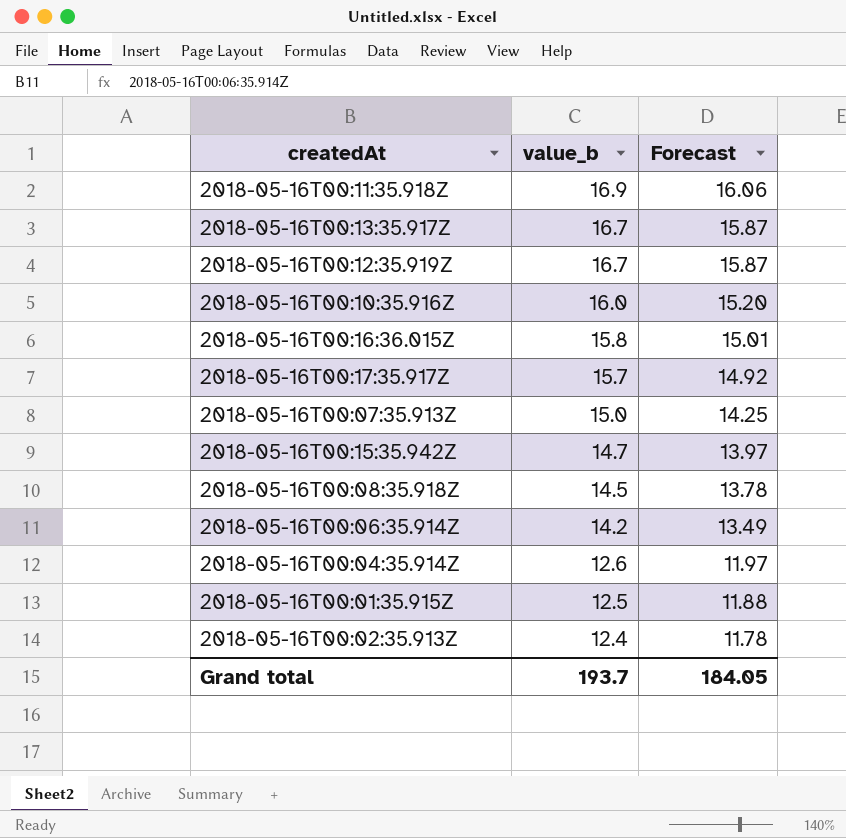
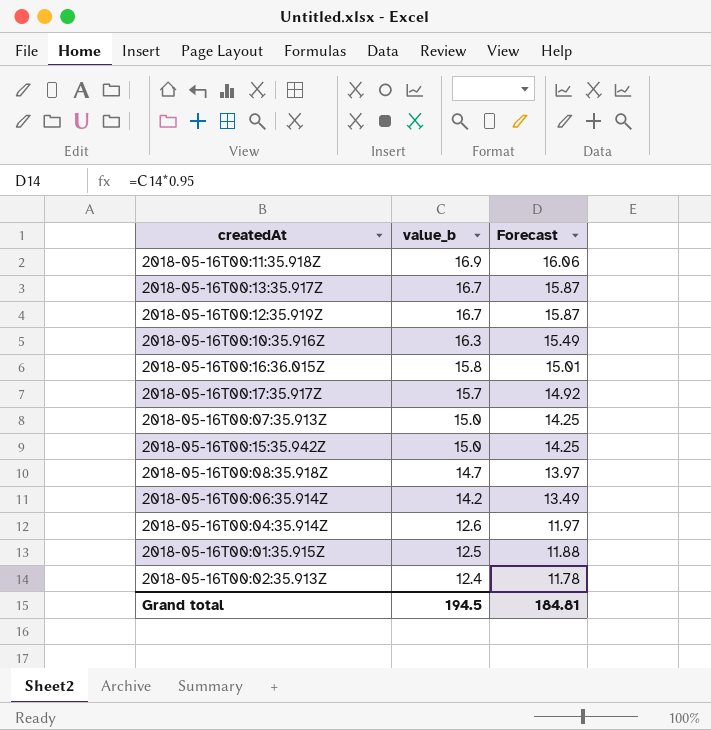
2018-05-16T00:10:35.916Z | value_b: 16.0 -> 16.3
2018-05-16T00:10:35.916Z | Forecast: 15.20 -> 15.49
2018-05-16T00:15:35.942Z | value_b: 14.7 -> 15.0
2018-05-16T00:15:35.942Z | Forecast: 13.97 -> 14.25
2018-05-16T00:08:35.918Z | value_b: 14.5 -> 14.7
2018-05-16T00:08:35.918Z | Forecast: 13.78 -> 13.97
Grand total | value_b: 193.7 -> 194.5
Grand total | Forecast: 184.05 -> 184.81

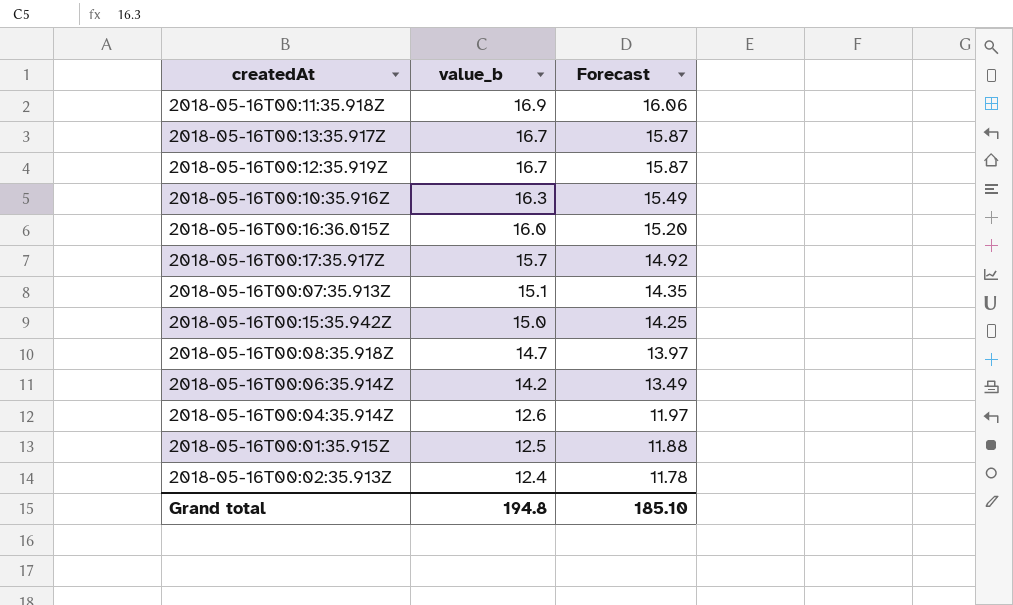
2018-05-16T00:16:36.015Z | value_b: 15.8 -> 16.0
2018-05-16T00:16:36.015Z | Forecast: 15.01 -> 15.20
2018-05-16T00:07:35.913Z | value_b: 15.0 -> 15.1
2018-05-16T00:07:35.913Z | Forecast: 14.25 -> 14.35
Grand total | value_b: 194.5 -> 194.8
Grand total | Forecast: 184.81 -> 185.10

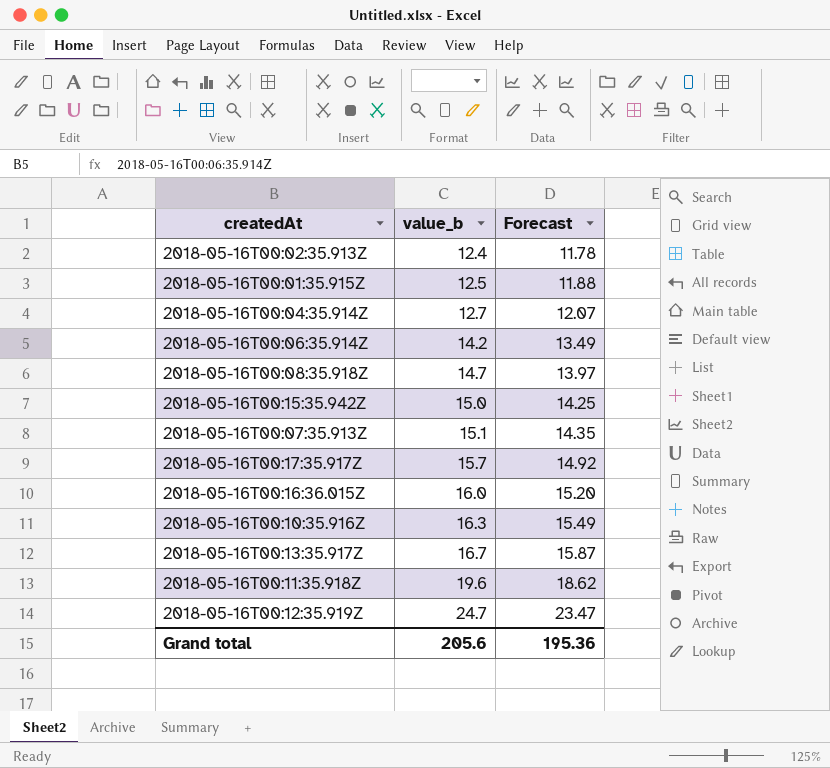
row order: value_b descending -> value_b ascending
2018-05-16T00:04:35.914Z | value_b: 12.6 -> 12.7
2018-05-16T00:04:35.914Z | Forecast: 11.97 -> 12.07
2018-05-16T00:11:35.918Z | value_b: 16.9 -> 19.6
2018-05-16T00:11:35.918Z | Forecast: 16.06 -> 18.62
2018-05-16T00:12:35.919Z | value_b: 16.7 -> 24.7
2018-05-16T00:12:35.919Z | Forecast: 15.87 -> 23.47
Grand total | value_b: 194.8 -> 205.6
Grand total | Forecast: 185.10 -> 195.36

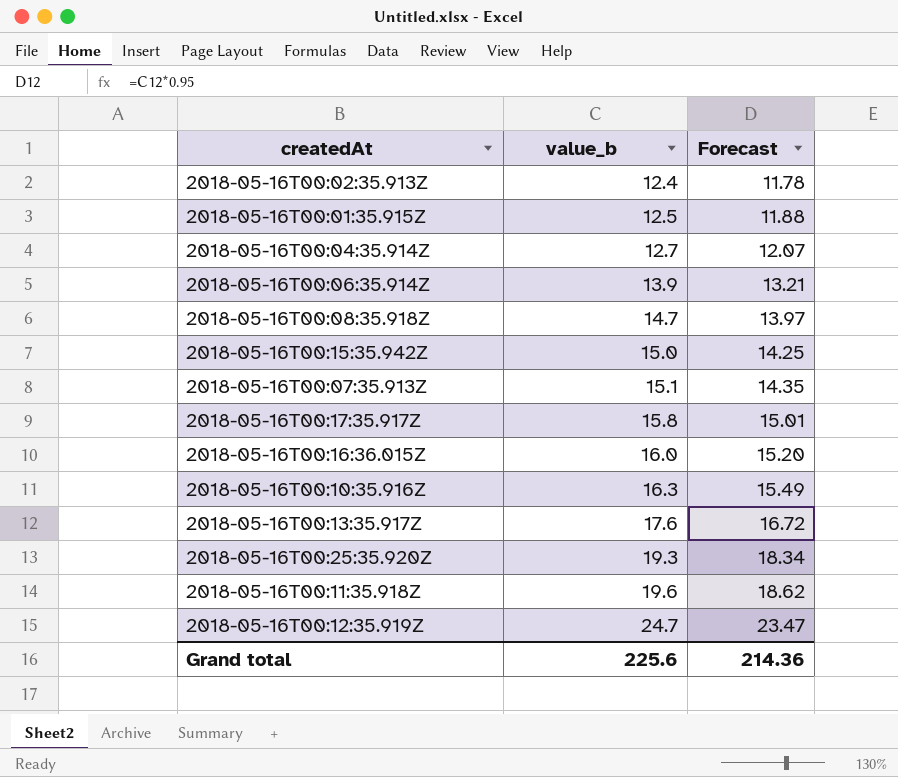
2018-05-16T00:06:35.914Z | value_b: 14.2 -> 13.9
2018-05-16T00:06:35.914Z | Forecast: 13.49 -> 13.21
2018-05-16T00:17:35.917Z | value_b: 15.7 -> 15.8
2018-05-16T00:17:35.917Z | Forecast: 14.92 -> 15.01
2018-05-16T00:13:35.917Z | value_b: 16.7 -> 17.6
2018-05-16T00:13:35.917Z | Forecast: 15.87 -> 16.72
row 2018-05-16T00:25:35.920Z: none -> 19.3 | 18.34
Grand total | value_b: 205.6 -> 225.6
Grand total | Forecast: 195.36 -> 214.36

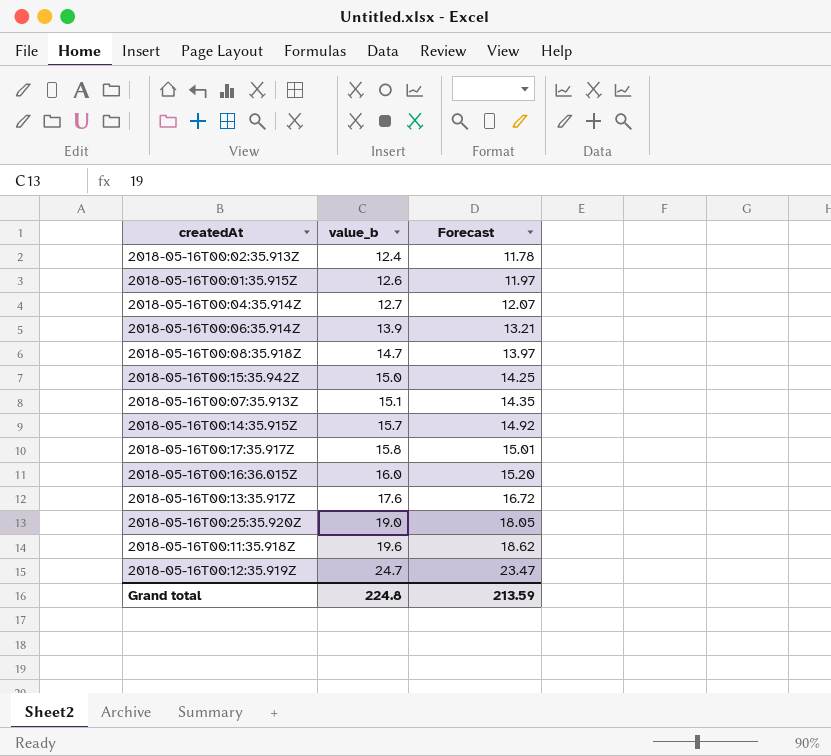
row 2018-05-16T00:10:35.916Z: 16.3 | 15.49 -> none
2018-05-16T00:01:35.915Z | value_b: 12.5 -> 12.6
2018-05-16T00:01:35.915Z | Forecast: 11.88 -> 11.97
row 2018-05-16T00:14:35.915Z: none -> 15.7 | 14.92
2018-05-16T00:25:35.920Z | value_b: 19.3 -> 19.0
2018-05-16T00:25:35.920Z | Forecast: 18.34 -> 18.05
Grand total | value_b: 225.6 -> 224.8
Grand total | Forecast: 214.36 -> 213.59

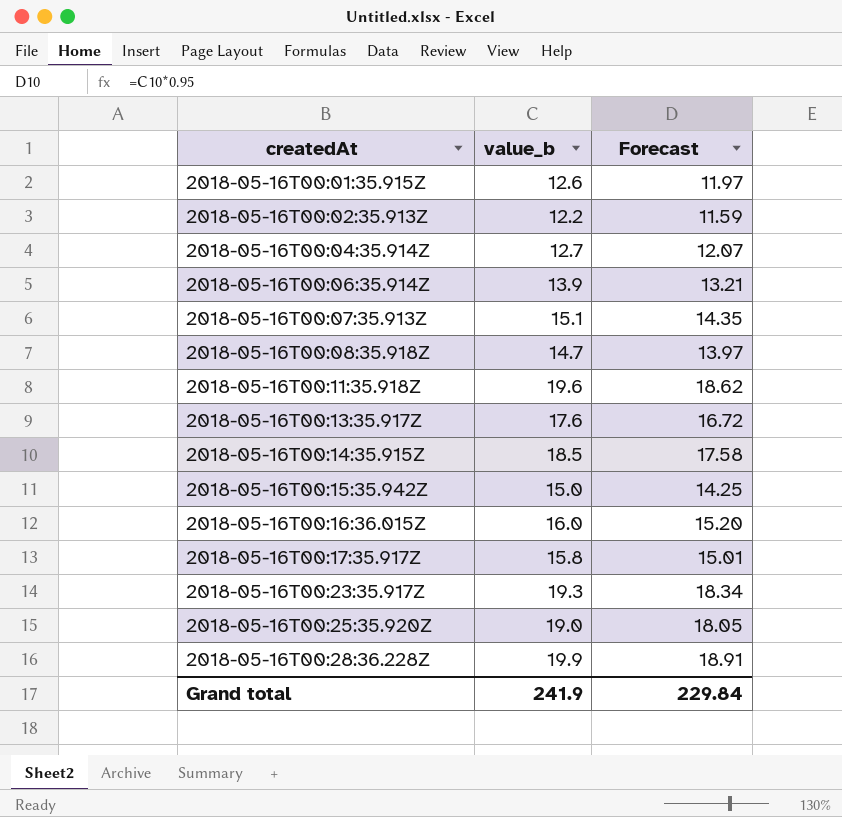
row order: value_b ascending -> createdAt ascending
row 2018-05-16T00:12:35.919Z: 24.7 | 23.47 -> none
2018-05-16T00:02:35.913Z | value_b: 12.4 -> 12.2
2018-05-16T00:02:35.913Z | Forecast: 11.78 -> 11.59
2018-05-16T00:14:35.915Z | value_b: 15.7 -> 18.5
2018-05-16T00:14:35.915Z | Forecast: 14.92 -> 17.58
row 2018-05-16T00:23:35.917Z: none -> 19.3 | 18.34
row 2018-05-16T00:28:36.228Z: none -> 19.9 | 18.91
Grand total | value_b: 224.8 -> 241.9
Grand total | Forecast: 213.59 -> 229.84

